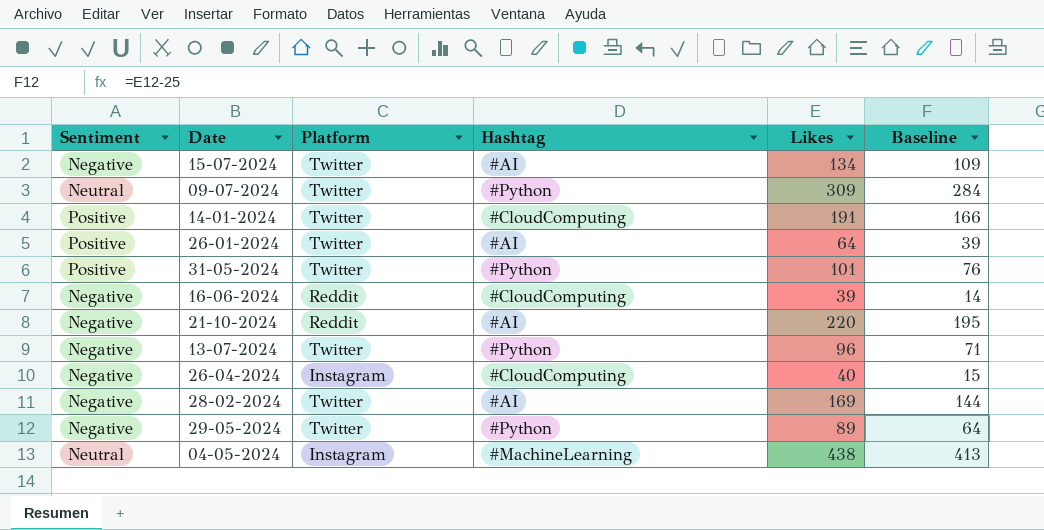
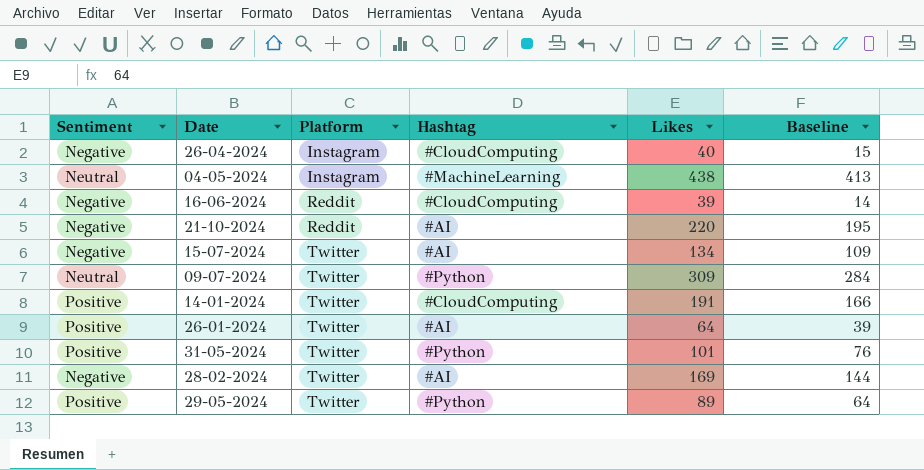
row order: none -> Platform ascending
row 13-07-2024: Negative | Twitter | #Python | 96 | 71 -> none
29-05-2024 | Sentiment: Negative -> Positive

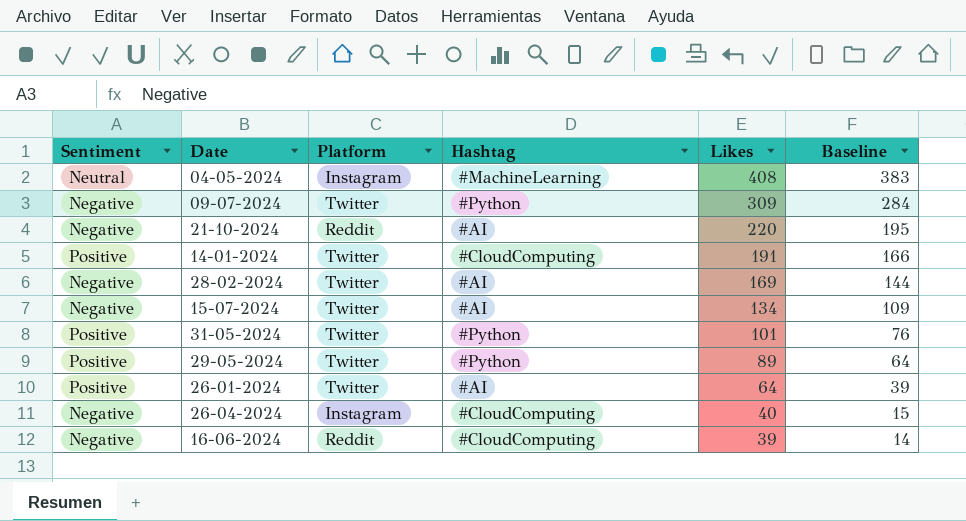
row order: Platform ascending -> Likes descending
04-05-2024 | Likes: 438 -> 408
04-05-2024 | Baseline: 413 -> 383
09-07-2024 | Sentiment: Neutral -> Negative

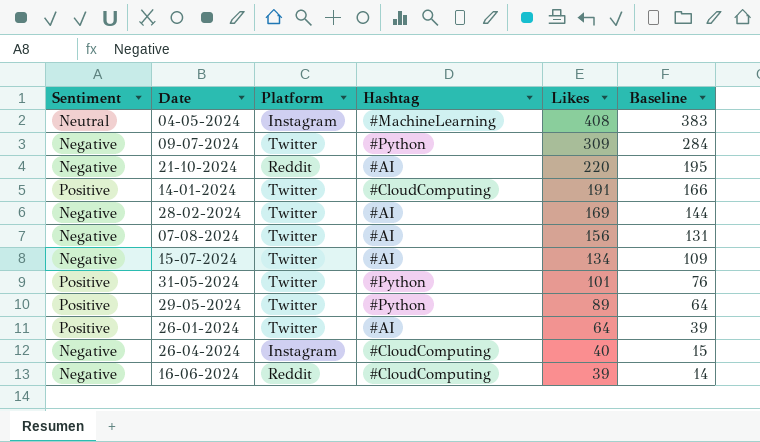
row 07-08-2024: none -> Negative | Twitter | #AI | 156 | 131

